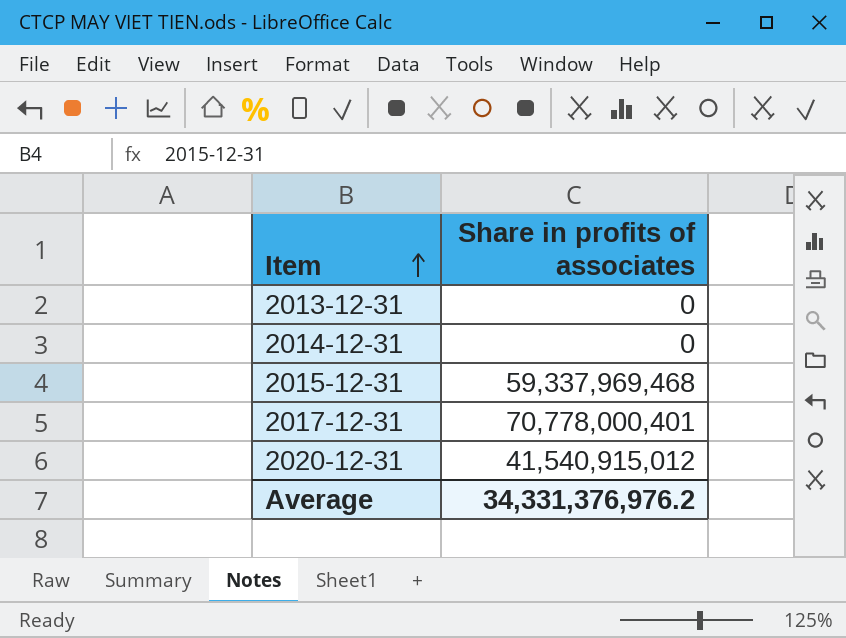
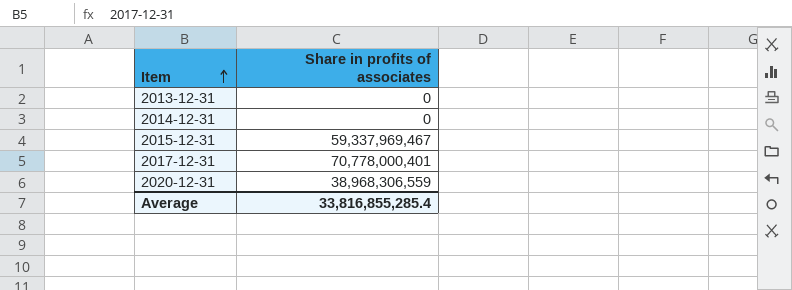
2015-12-31 | Share in profits of associates: 59,337,969,468 -> 59,337,969,467
2020-12-31 | Share in profits of associates: 41,540,915,012 -> 38,968,306,559
Average | Share in profits of associates: 34,331,376,976.2 -> 33,816,855,285.4

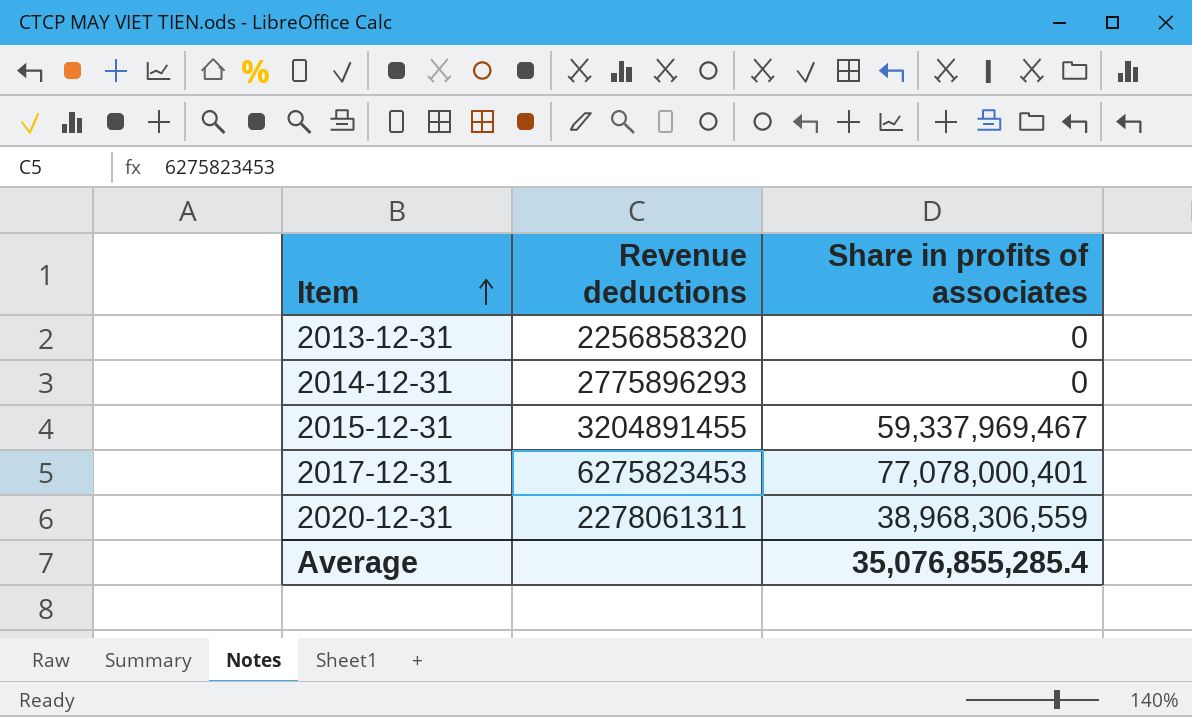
column Revenue deductions | position: none -> 2
2017-12-31 | Share in profits of associates: 70,778,000,401 -> 77,078,000,401
Average | Share in profits of associates: 33,816,855,285.4 -> 35,076,855,285.4

